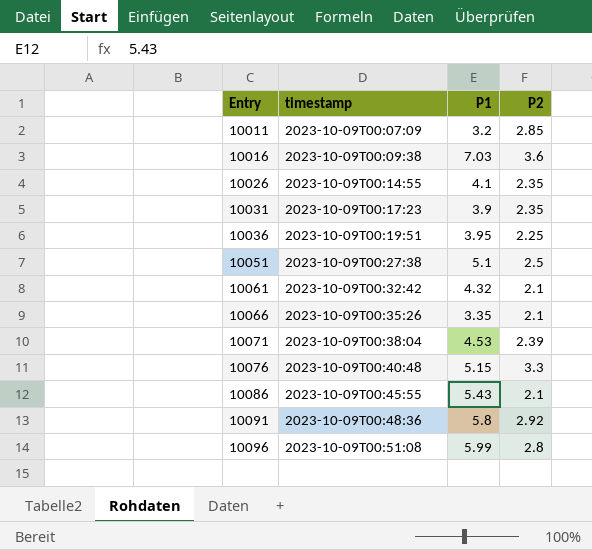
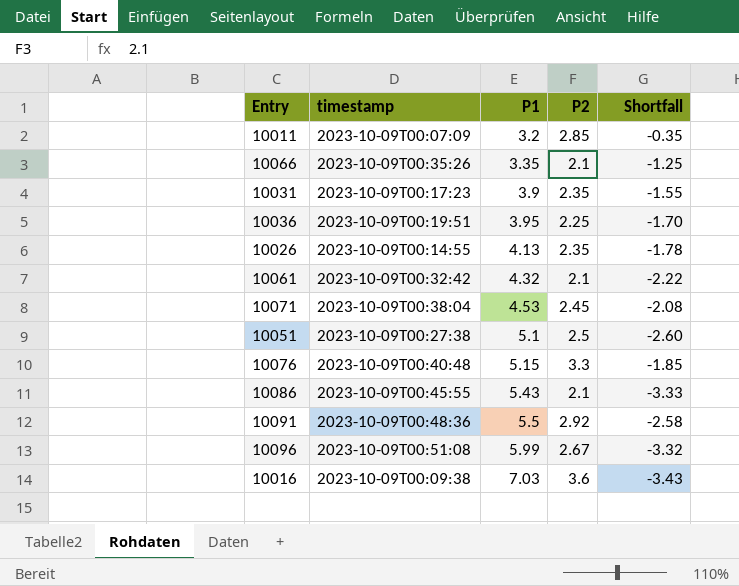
row order: Entry ascending -> P1 ascending
column Shortfall | formula: none -> [P2] - [P1]
10026 | P1: 4.1 -> 4.13
10071 | P2: 2.39 -> 2.45
10091 | P1: 5.8 -> 5.5
10096 | P2: 2.8 -> 2.67

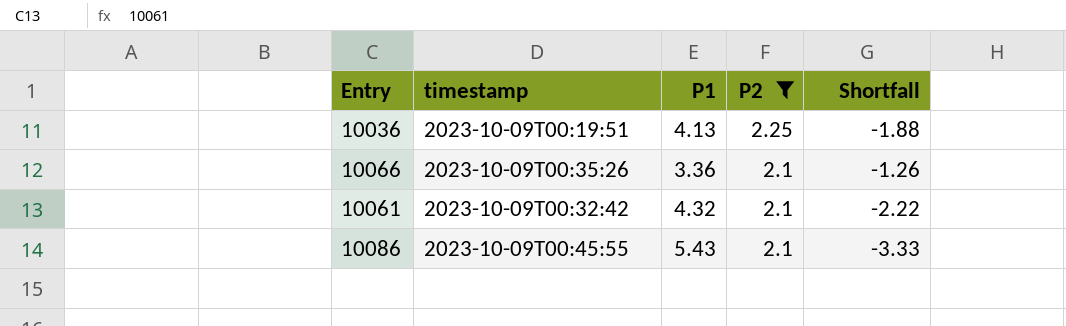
filter: none -> P2 <= 2.25
row order: P1 ascending -> P2 descending
10036 | P1: 3.95 -> 4.13
10036 | Shortfall: -1.70 -> -1.88
10066 | P1: 3.35 -> 3.36
10066 | Shortfall: -1.25 -> -1.26

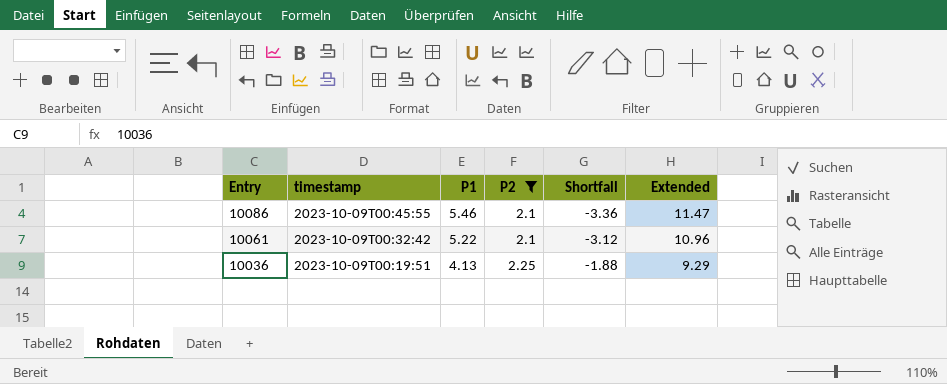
row order: P2 descending -> Entry descending
column Extended | formula: none -> [P1] * [P2]
row 10066: 2023-10-09T00:35:26 | 3.36 | 2.1 | -1.26 -> none
10086 | P1: 5.43 -> 5.46
10086 | Shortfall: -3.33 -> -3.36
10061 | P1: 4.32 -> 5.22
10061 | Shortfall: -2.22 -> -3.12

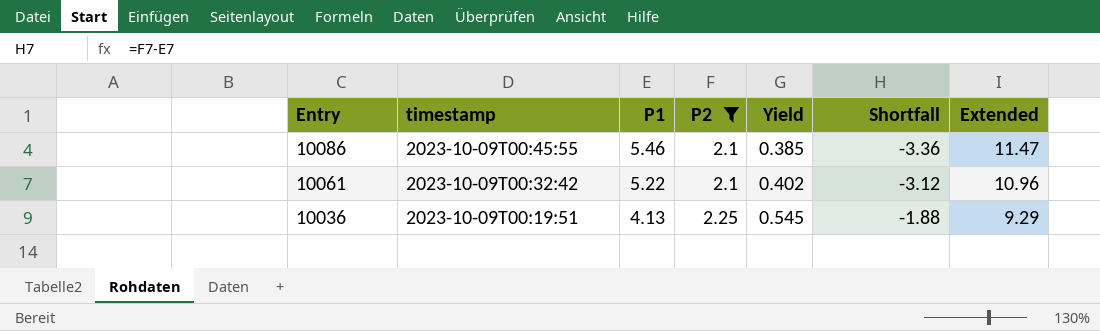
column Yield | formula: none -> [P2] / [P1]

